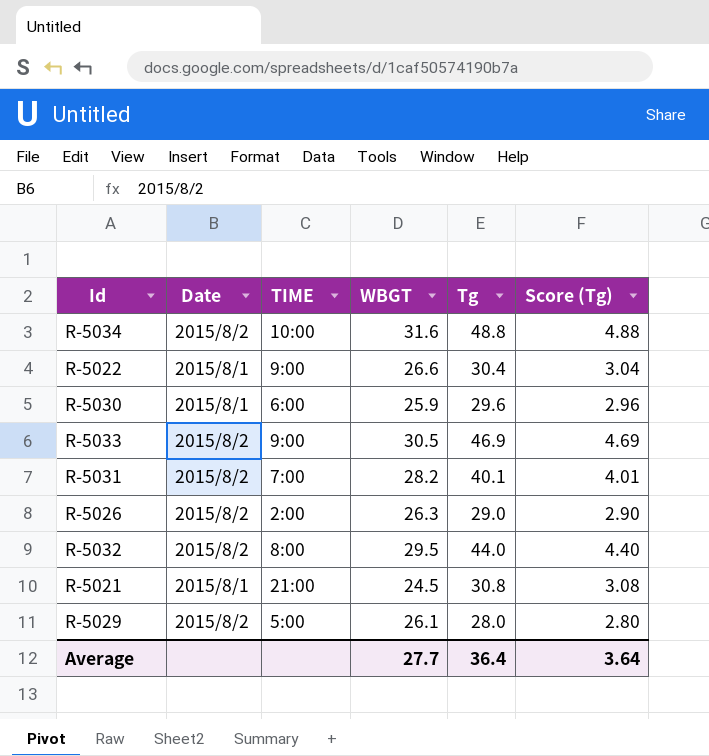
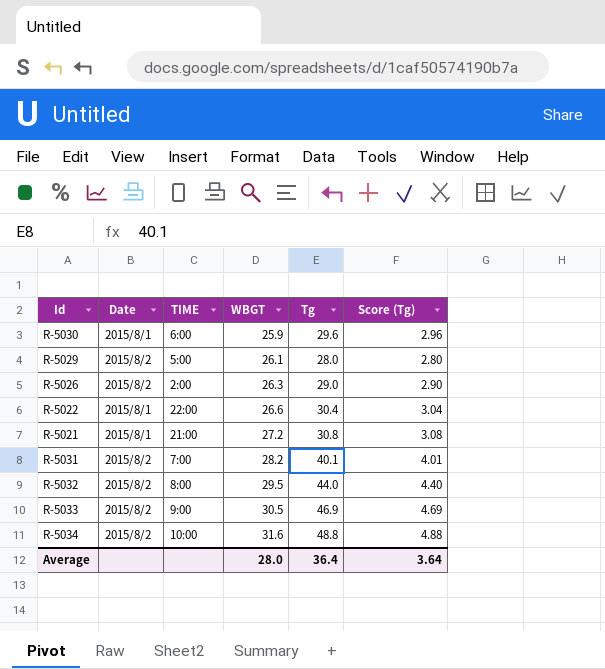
row order: none -> WBGT ascending
R-5022 | TIME: 9:00 -> 22:00
R-5021 | WBGT: 24.5 -> 27.2
Average | WBGT: 27.7 -> 28.0

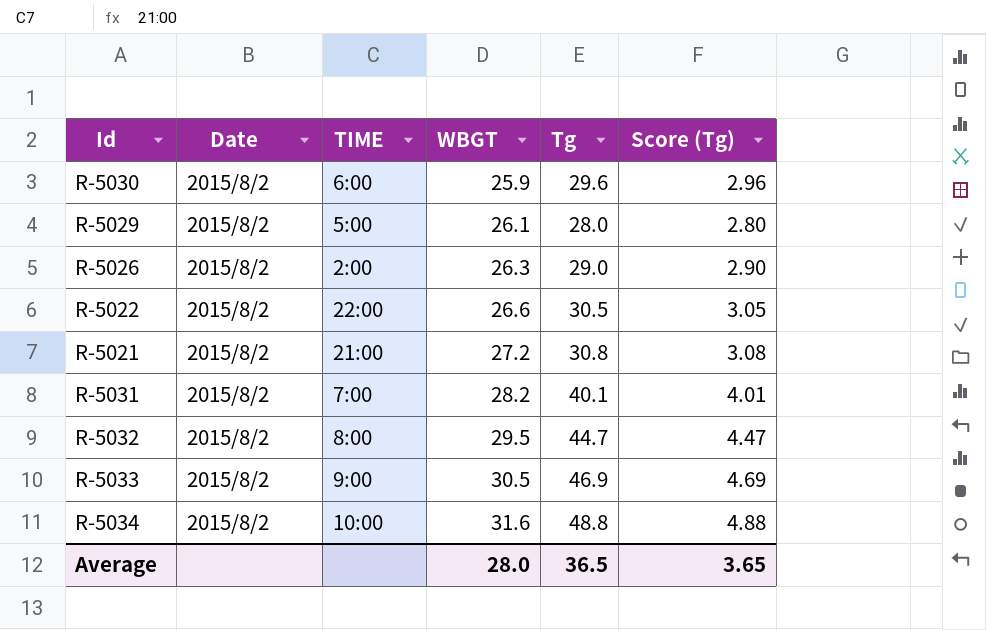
R-5030 | Date: 2015/8/1 -> 2015/8/2
R-5022 | Date: 2015/8/1 -> 2015/8/2
R-5022 | Tg: 30.4 -> 30.5
R-5022 | Score (Tg): 3.04 -> 3.05
R-5021 | Date: 2015/8/1 -> 2015/8/2
R-5032 | Tg: 44.0 -> 44.7
R-5032 | Score (Tg): 4.40 -> 4.47
Average | Tg: 36.4 -> 36.5
Average | Score (Tg): 3.64 -> 3.65

